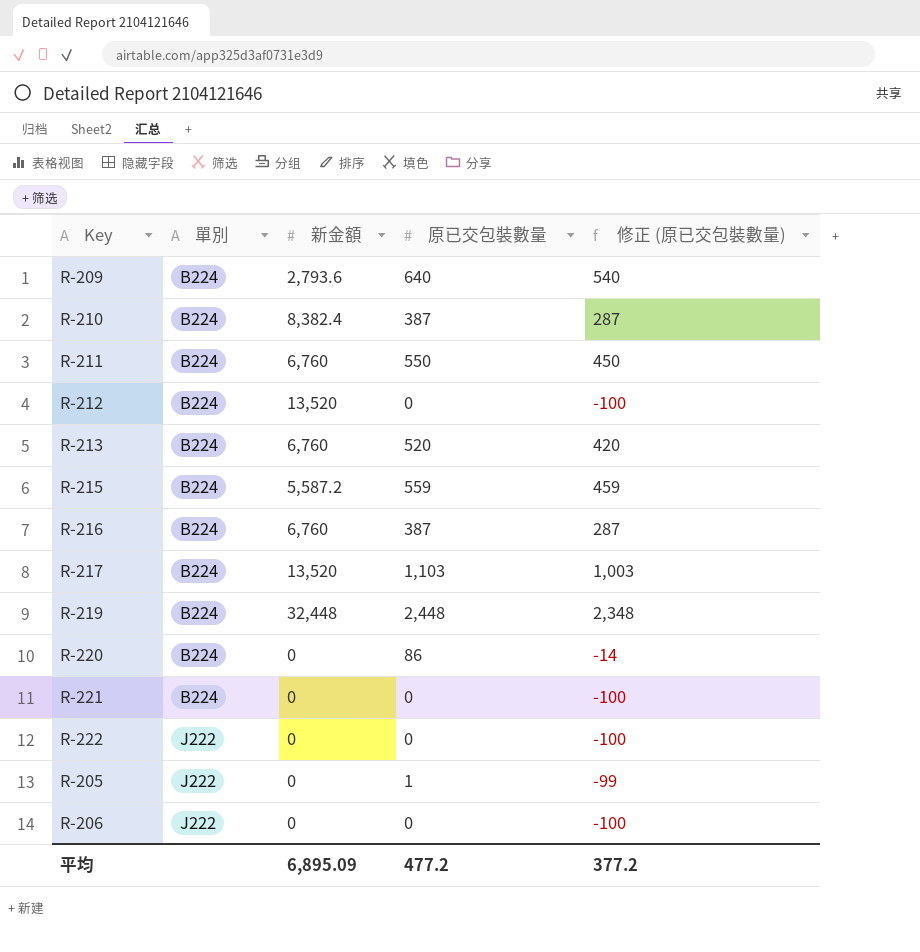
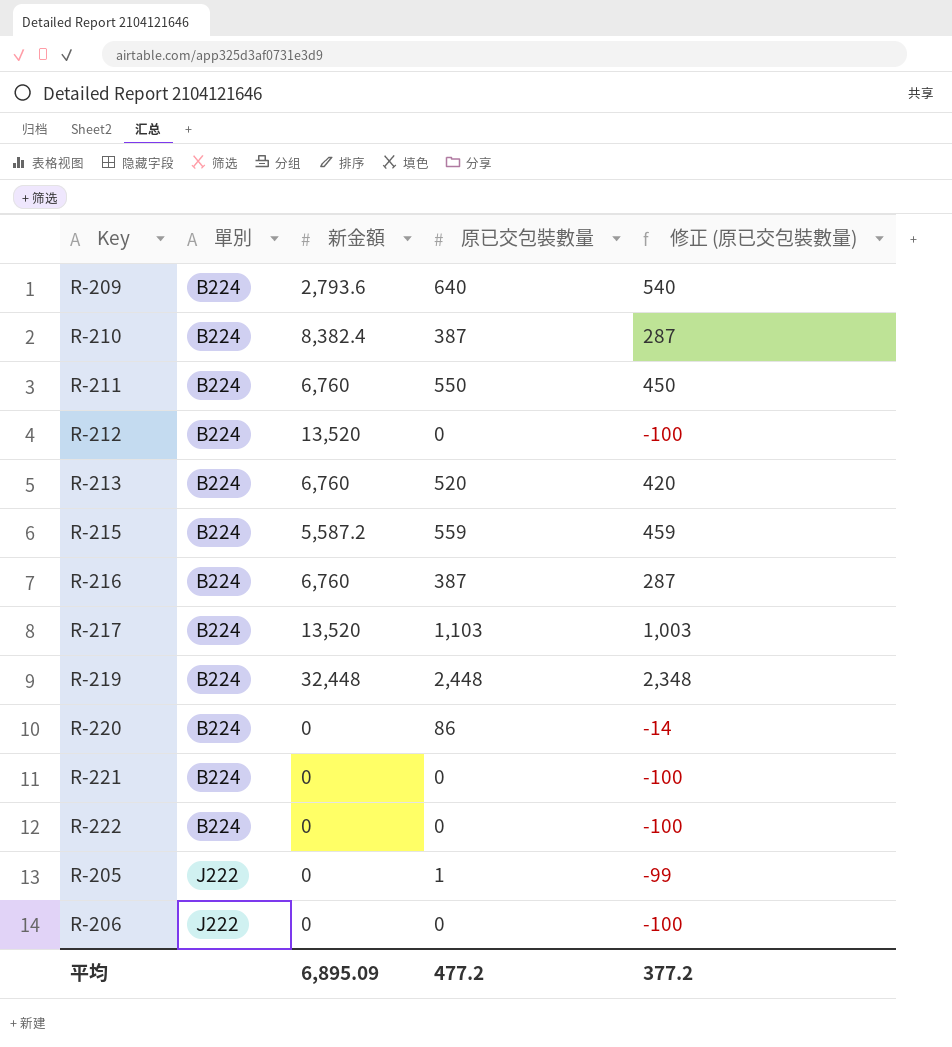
R-222 | 單別: J222 -> B224

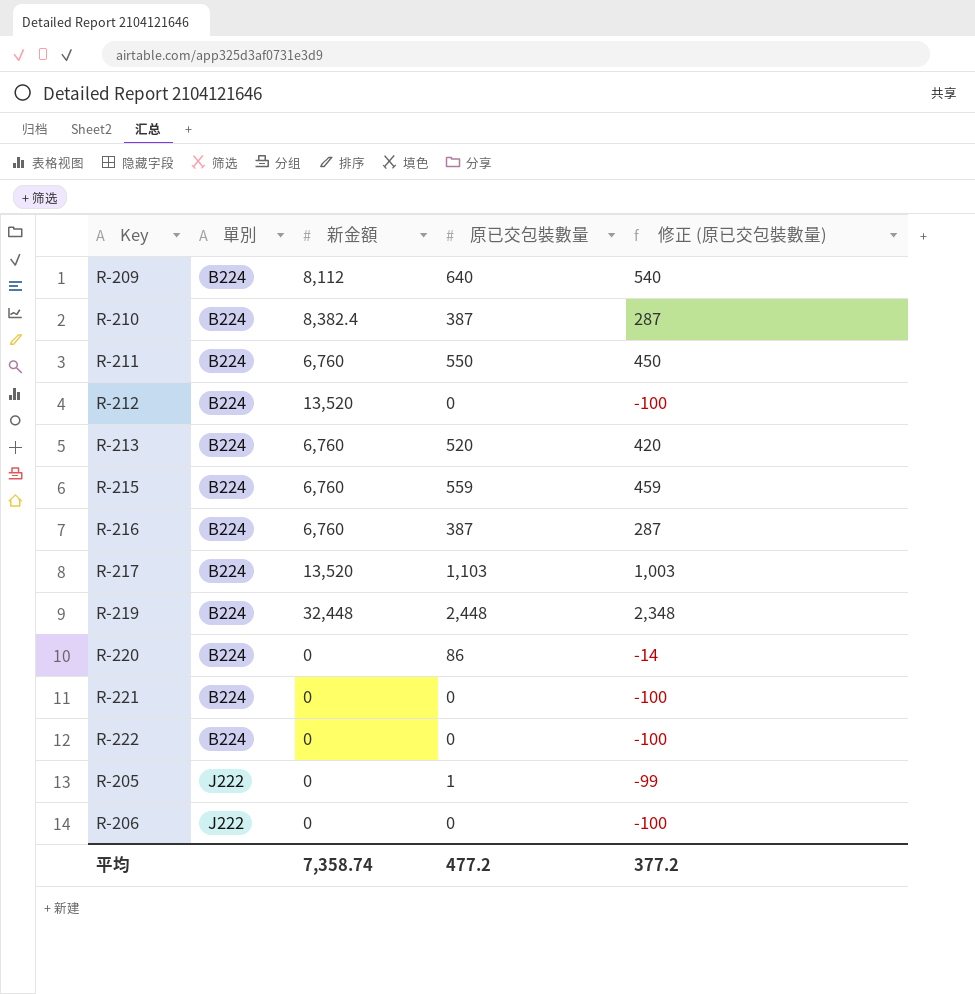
R-209 | 新金額: 2,793.6 -> 8,112
R-215 | 新金額: 5,587.2 -> 6,760
平均 | 新金額: 6,895.09 -> 7,358.74

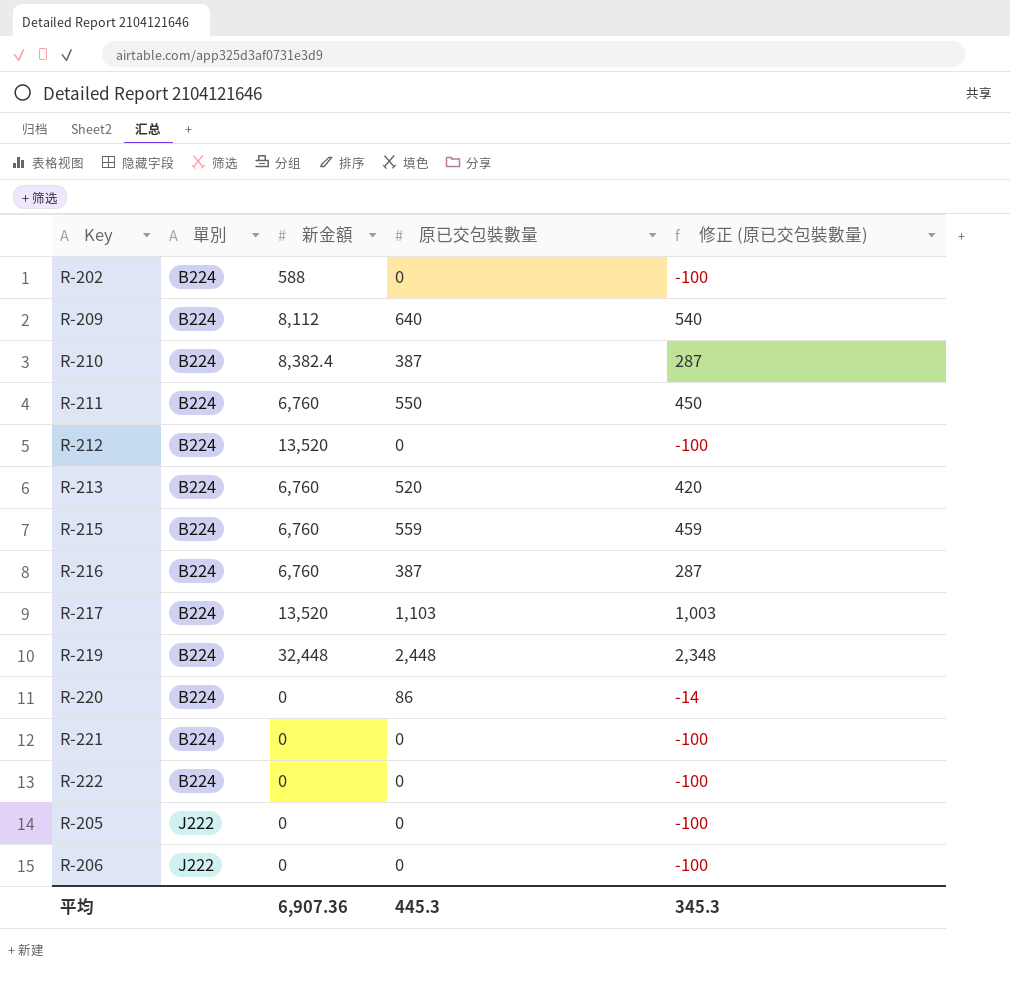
row R-202: none -> B224 | 588 | 0 | -100
R-205 | 原已交包裝數量: 1 -> 0
R-205 | 修正 (原已交包裝數量): -99 -> -100
平均 | 新金額: 7,358.74 -> 6,907.36
平均 | 原已交包裝數量: 477.2 -> 445.3
平均 | 修正 (原已交包裝數量): 377.2 -> 345.3

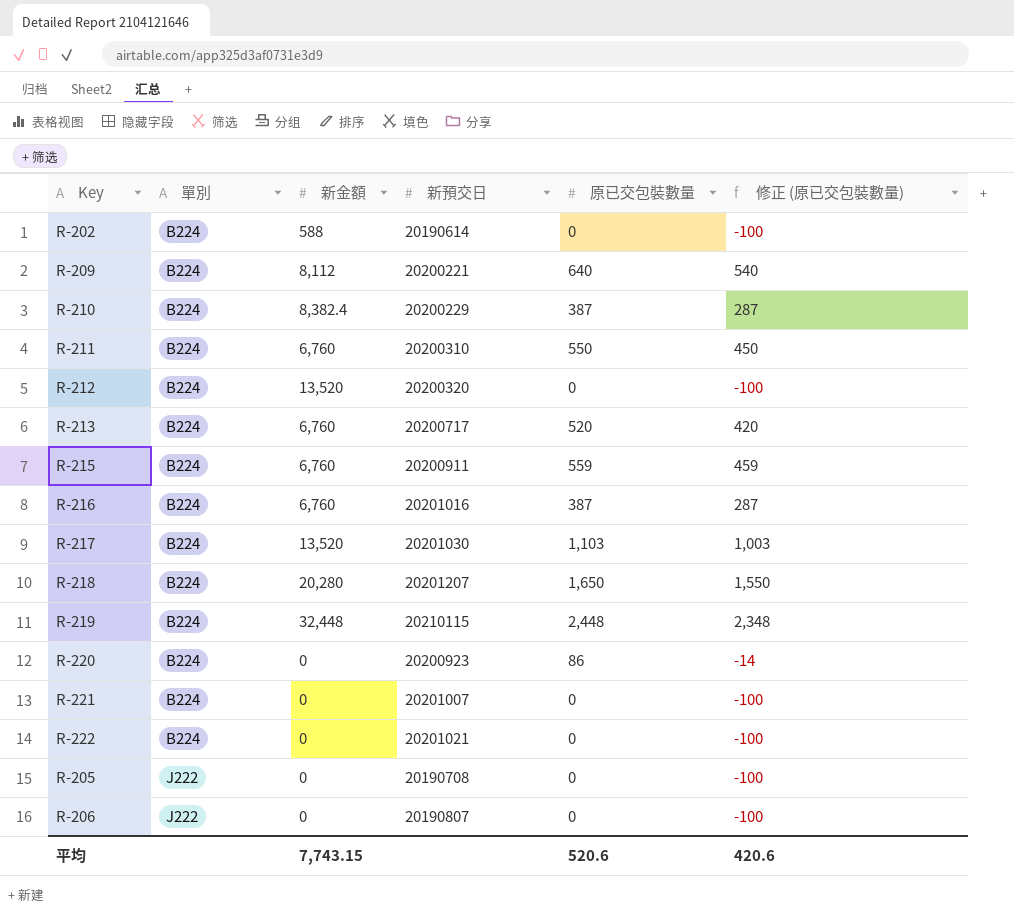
column 新預交日 | position: none -> 4
row R-218: none -> B224 | 20,280 | 20201207 | 1,650 | 1,550
平均 | 新金額: 6,907.36 -> 7,743.15
平均 | 原已交包裝數量: 445.3 -> 520.6
平均 | 修正 (原已交包裝數量): 345.3 -> 420.6

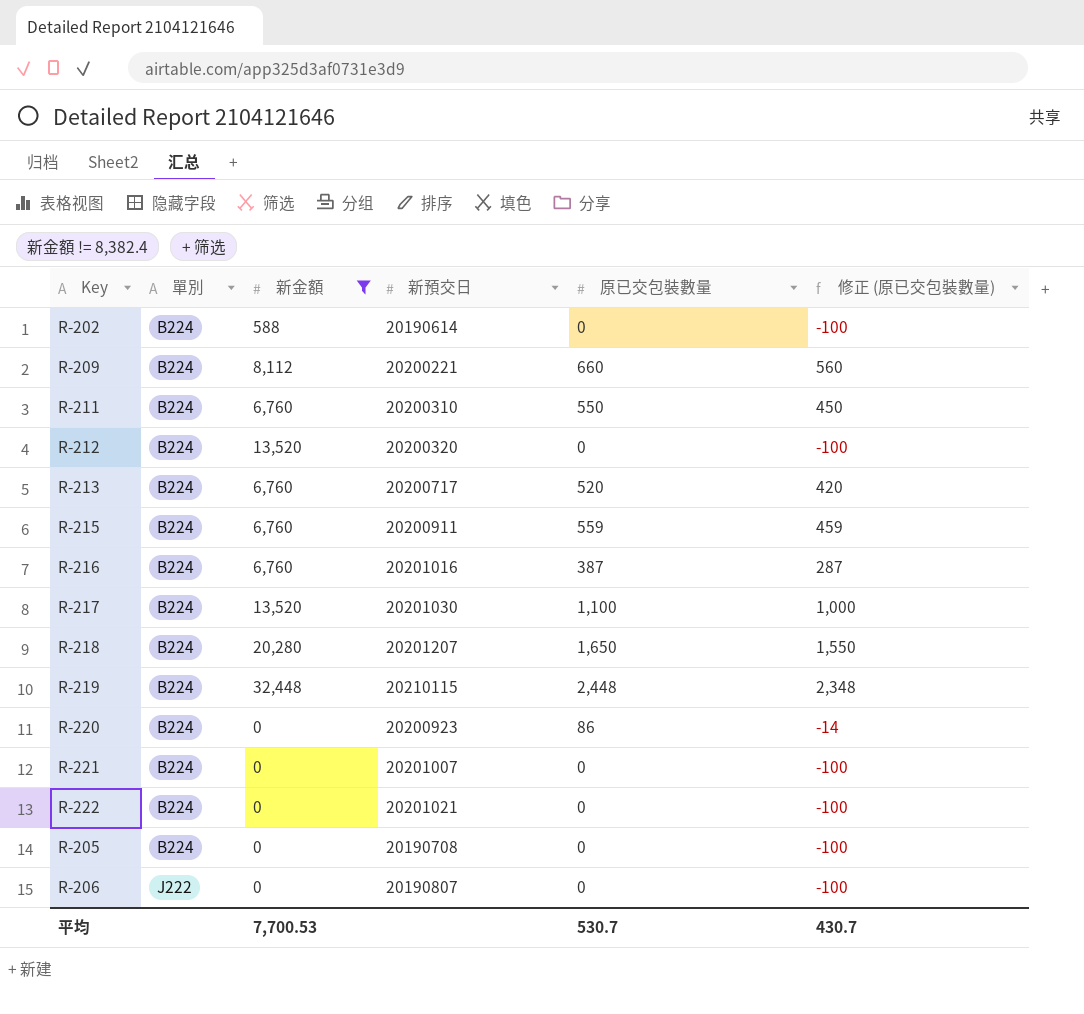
filter: none -> 新金額 != 8,382.4
R-209 | 原已交包裝數量: 640 -> 660
R-209 | 修正 (原已交包裝數量): 540 -> 560
R-217 | 原已交包裝數量: 1,103 -> 1,100
R-217 | 修正 (原已交包裝數量): 1,003 -> 1,000
R-205 | 單別: J222 -> B224
平均 | 新金額: 7,743.15 -> 7,700.53
平均 | 原已交包裝數量: 520.6 -> 530.7
平均 | 修正 (原已交包裝數量): 420.6 -> 430.7

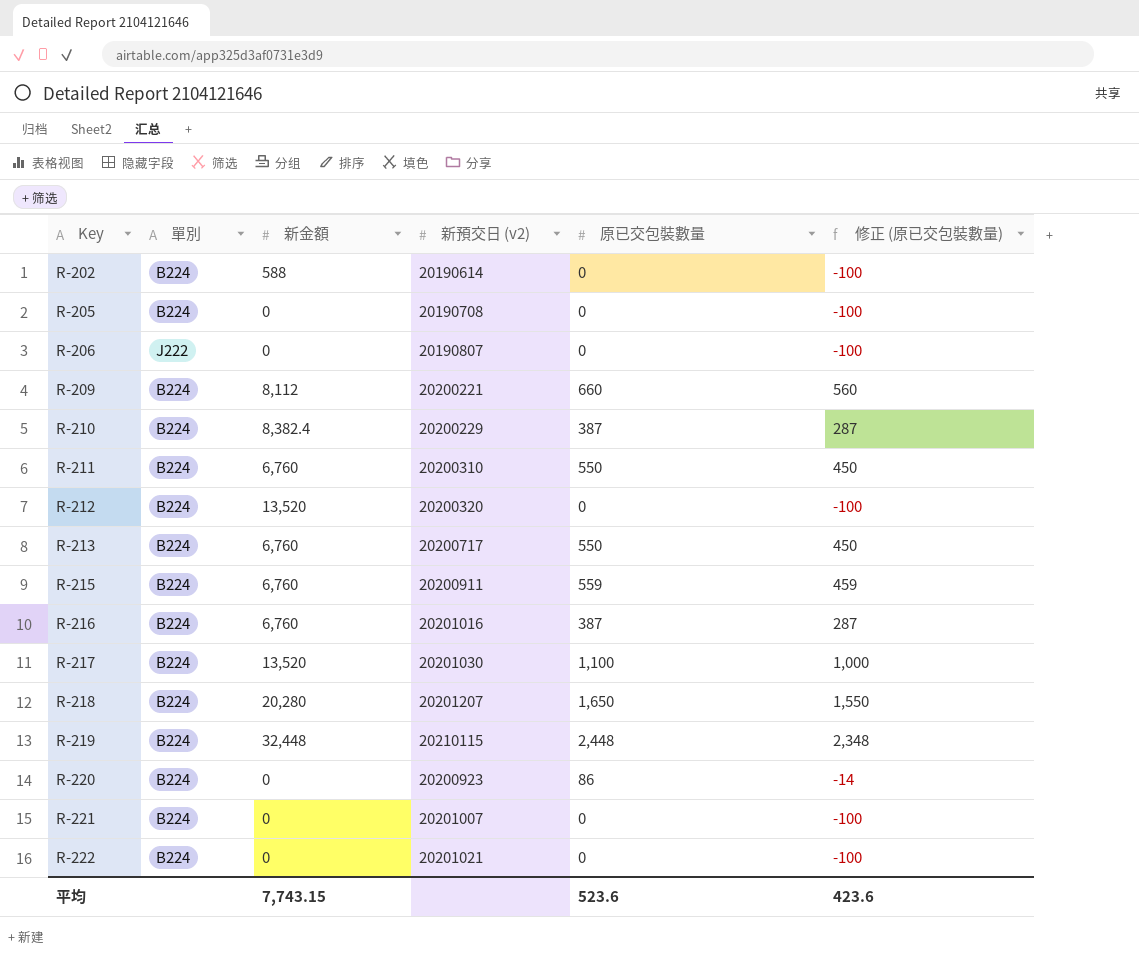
filter: 新金額 != 8,382.4 -> none
row order: 單別 ascending -> Key ascending
column name: 新預交日 -> 新預交日 (v2)
R-213 | 原已交包裝數量: 520 -> 550
R-213 | 修正 (原已交包裝數量): 420 -> 450
平均 | 新金額: 7,700.53 -> 7,743.15
平均 | 原已交包裝數量: 530.7 -> 523.6
平均 | 修正 (原已交包裝數量): 430.7 -> 423.6

